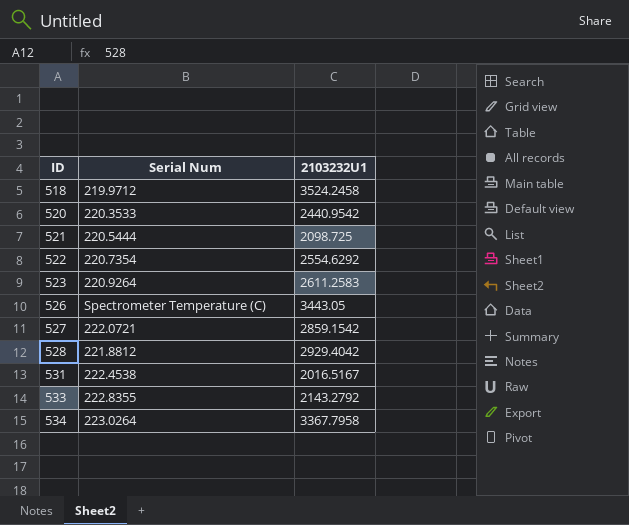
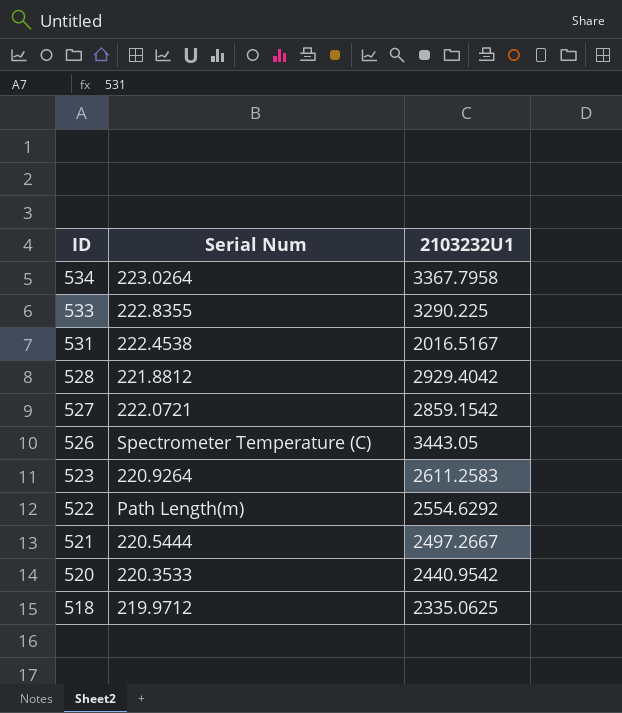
row order: ID ascending -> ID descending
533 | 2103232U1: 2143.2792 -> 3290.225
522 | Serial Num: 220.7354 -> Path Length(m)
521 | 2103232U1: 2098.725 -> 2497.2667
518 | 2103232U1: 3524.2458 -> 2335.0625

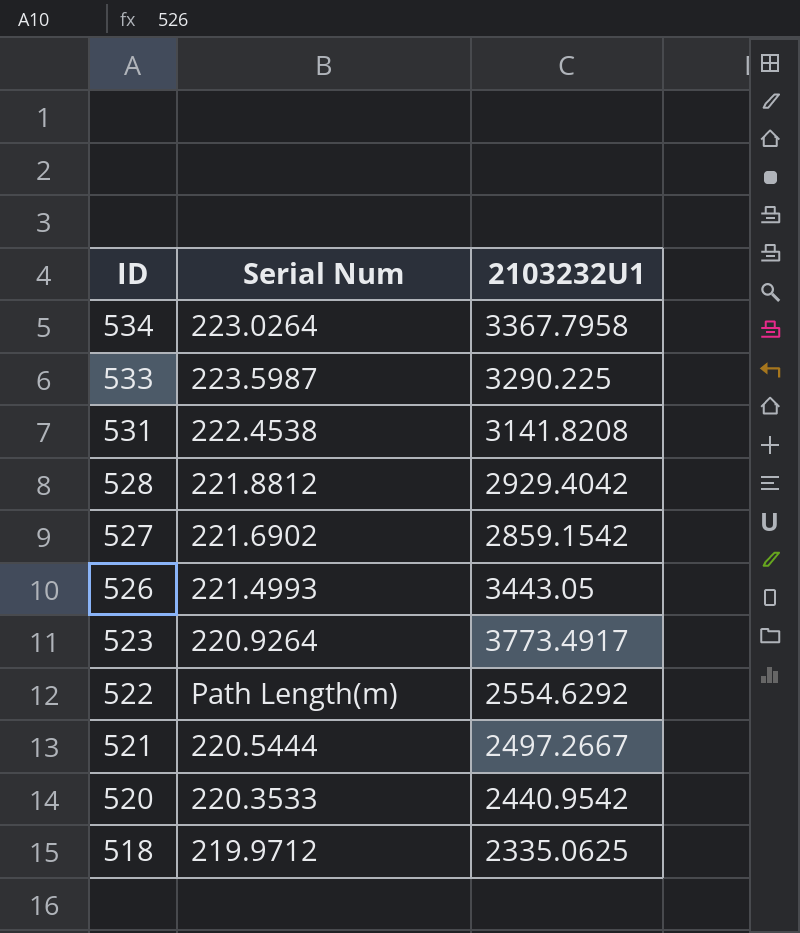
533 | Serial Num: 222.8355 -> 223.5987
531 | 2103232U1: 2016.5167 -> 3141.8208
527 | Serial Num: 222.0721 -> 221.6902
526 | Serial Num: Spectrometer Temperature (C) -> 221.4993
523 | 2103232U1: 2611.2583 -> 3773.4917

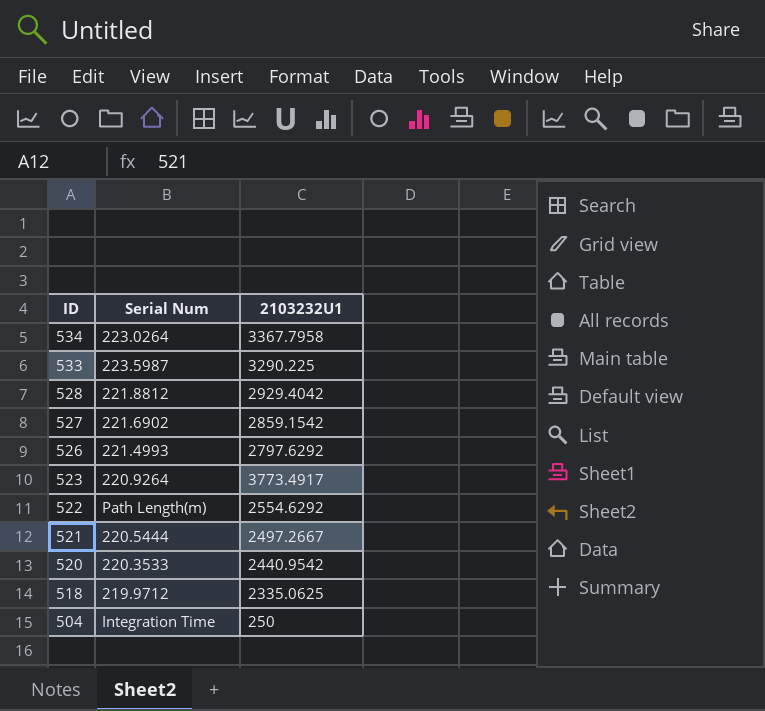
row 531: 222.4538 | 3141.8208 -> none
526 | 2103232U1: 3443.05 -> 2797.6292
row 504: none -> Integration Time | 250

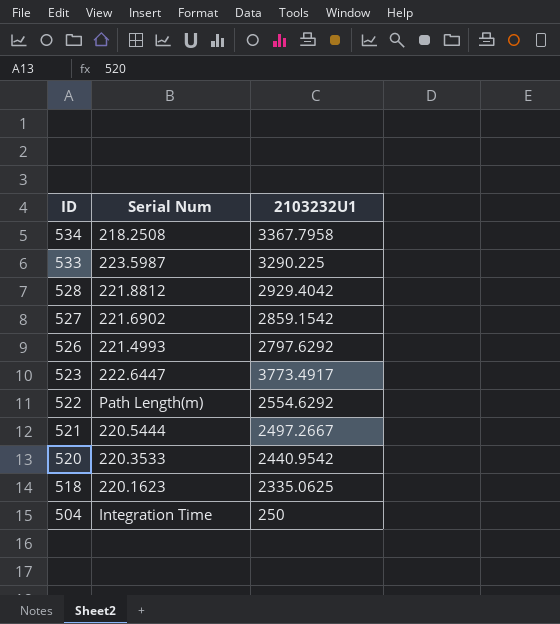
534 | Serial Num: 223.0264 -> 218.2508
523 | Serial Num: 220.9264 -> 222.6447
518 | Serial Num: 219.9712 -> 220.1623

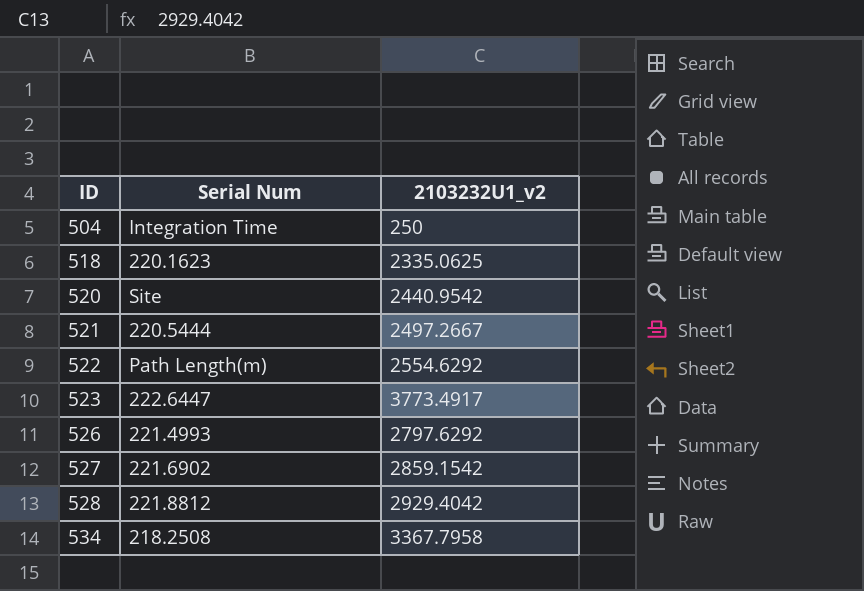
row order: ID descending -> ID ascending
column name: 2103232U1 -> 2103232U1_v2
row 533: 223.5987 | 3290.225 -> none
520 | Serial Num: 220.3533 -> Site

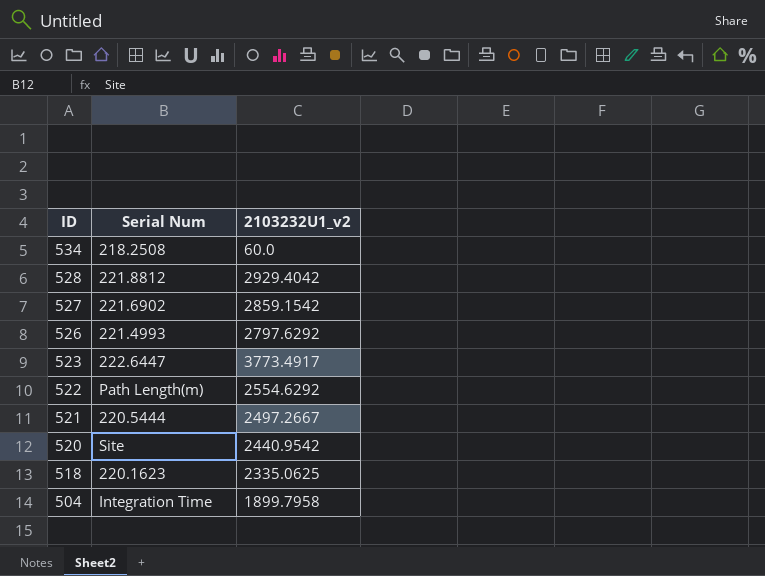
row order: ID ascending -> ID descending
534 | 2103232U1_v2: 3367.7958 -> 60.0
504 | 2103232U1_v2: 250 -> 1899.7958

